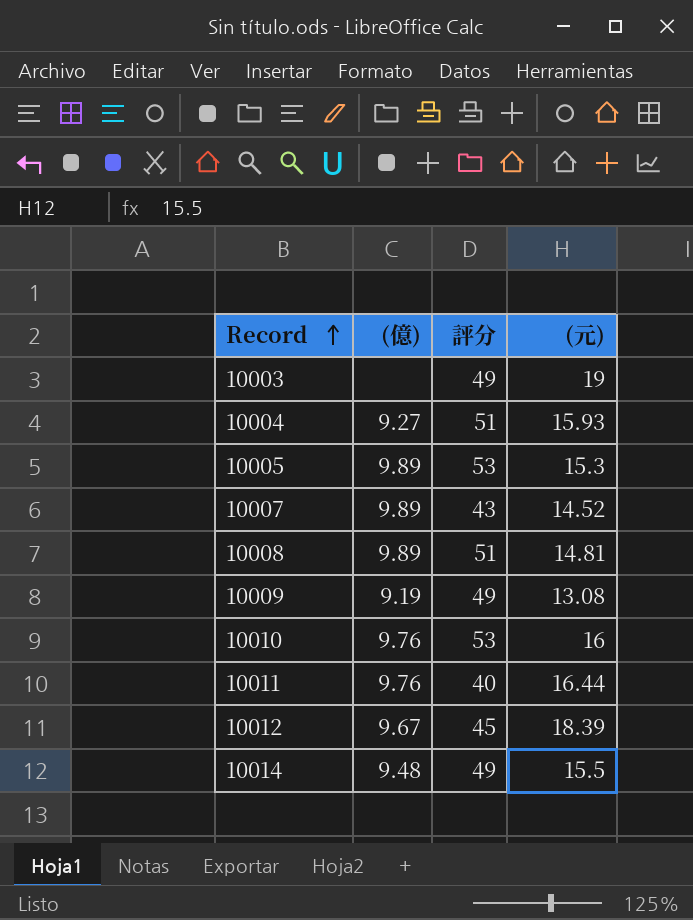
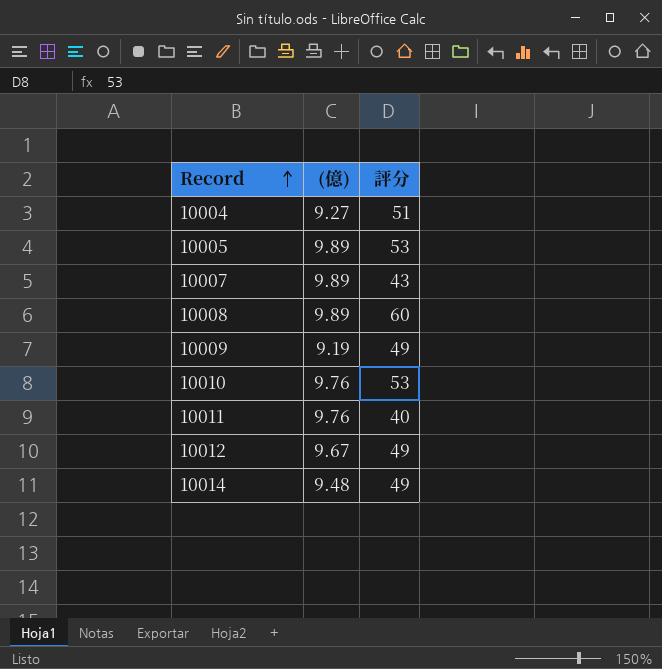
column (元) | position: 4 -> none
row 10003: none | 49 | 19 -> none
10008 | 評分: 51 -> 60
10012 | 評分: 45 -> 49

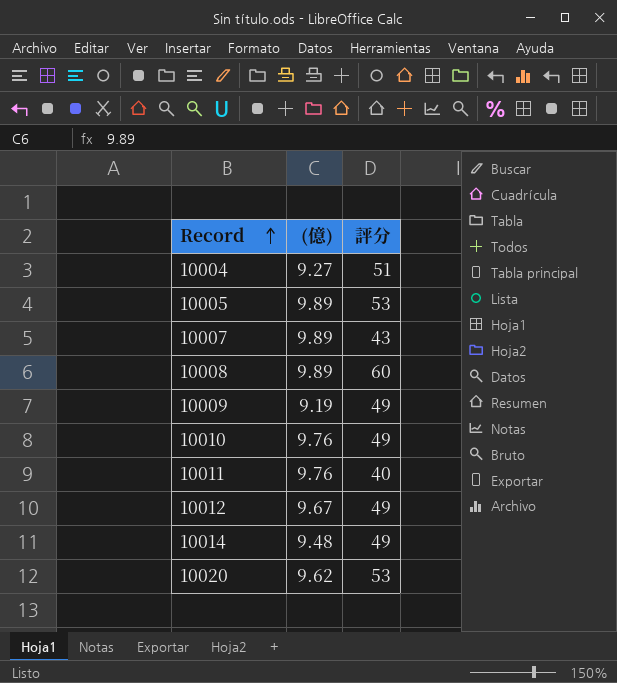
10010 | 評分: 53 -> 49
row 10020: none -> 9.62 | 53

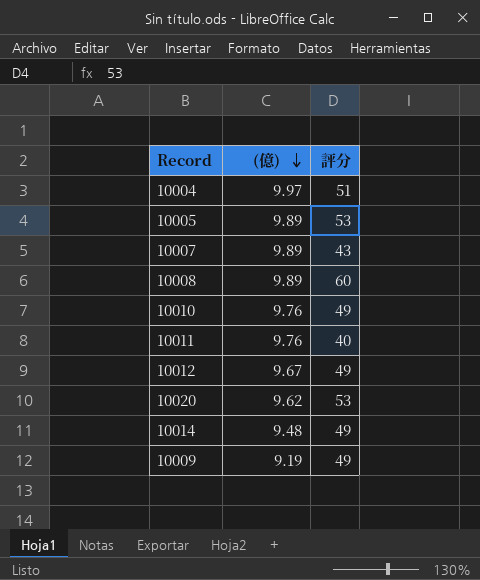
row order: Record ascending -> (億) descending
10004 | (億): 9.27 -> 9.97

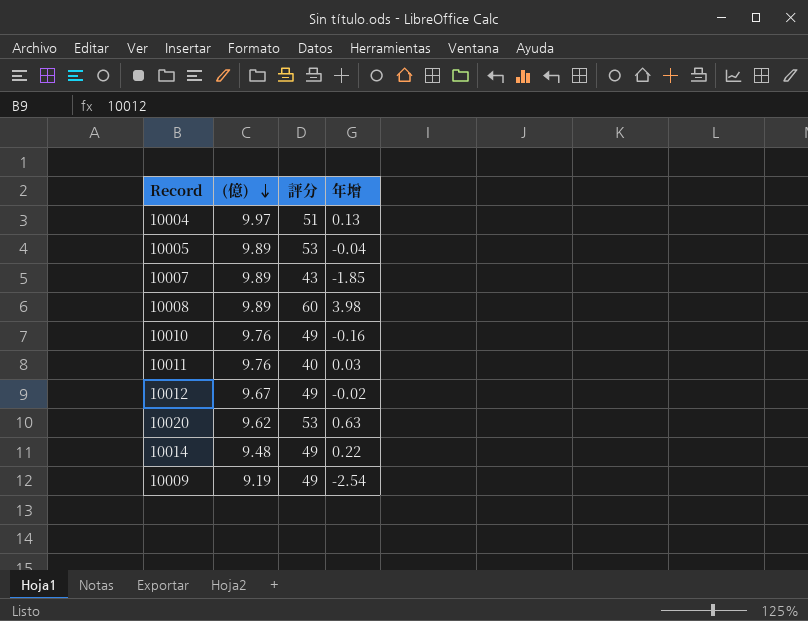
column 年增 | position: none -> 4

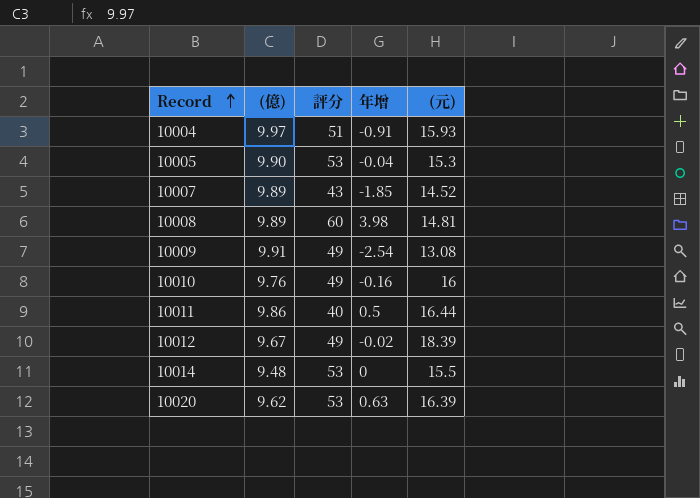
row order: (億) descending -> Record ascending
column (元) | position: none -> 5
10004 | 年增: 0.13 -> -0.91
10005 | (億): 9.89 -> 9.90
10009 | (億): 9.19 -> 9.91
10011 | (億): 9.76 -> 9.86
10011 | 年增: 0.03 -> 0.5
10014 | 評分: 49 -> 53
10014 | 年增: 0.22 -> 0

